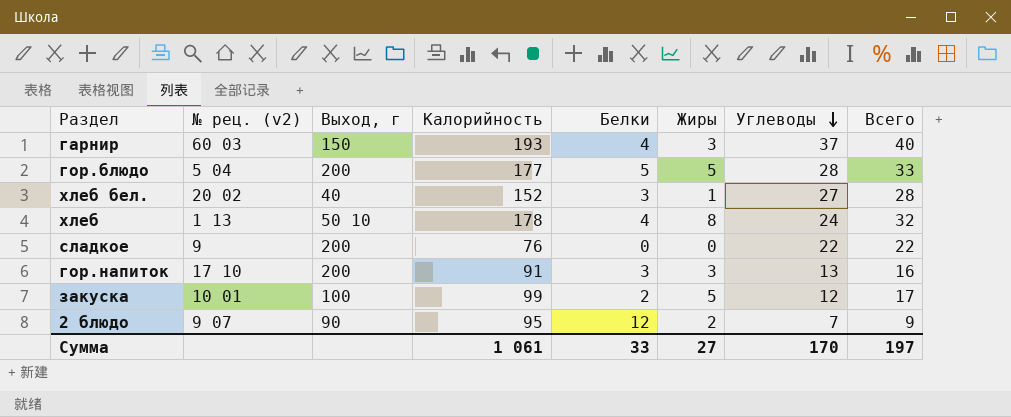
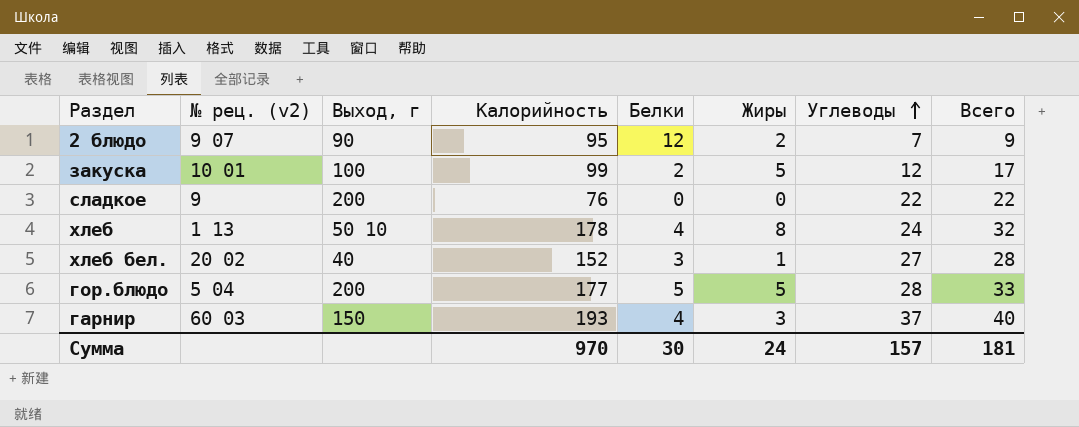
row order: Углеводы descending -> Углеводы ascending
row гор.напиток: 17 10 | 200 | 91 | 3 | 3 | 13 | 16 -> none
Сумма | Калорийность: 1 061 -> 970
Сумма | Белки: 33 -> 30
Сумма | Жиры: 27 -> 24
Сумма | Углеводы: 170 -> 157
Сумма | Всего: 197 -> 181

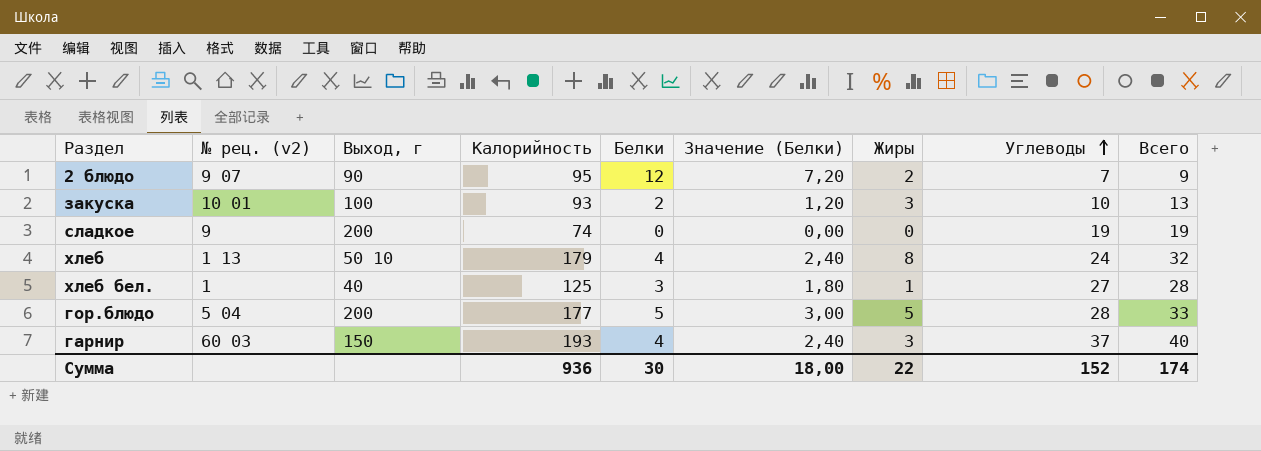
column Значение (Белки) | formula: none -> [Белки] * 0,6
закуска | Калорийность: 99 -> 93
закуска | Жиры: 5 -> 3
закуска | Углеводы: 12 -> 10
закуска | Всего: 17 -> 13
сладкое | Калорийность: 76 -> 74
сладкое | Углеводы: 22 -> 19
сладкое | Всего: 22 -> 19
хлеб | Калорийность: 178 -> 179
хлеб бел. | № рец. (v2): 20 02 -> 1
хлеб бел. | Калорийность: 152 -> 125
Сумма | Калорийность: 970 -> 936
Сумма | Жиры: 24 -> 22
Сумма | Углеводы: 157 -> 152
Сумма | Всего: 181 -> 174

